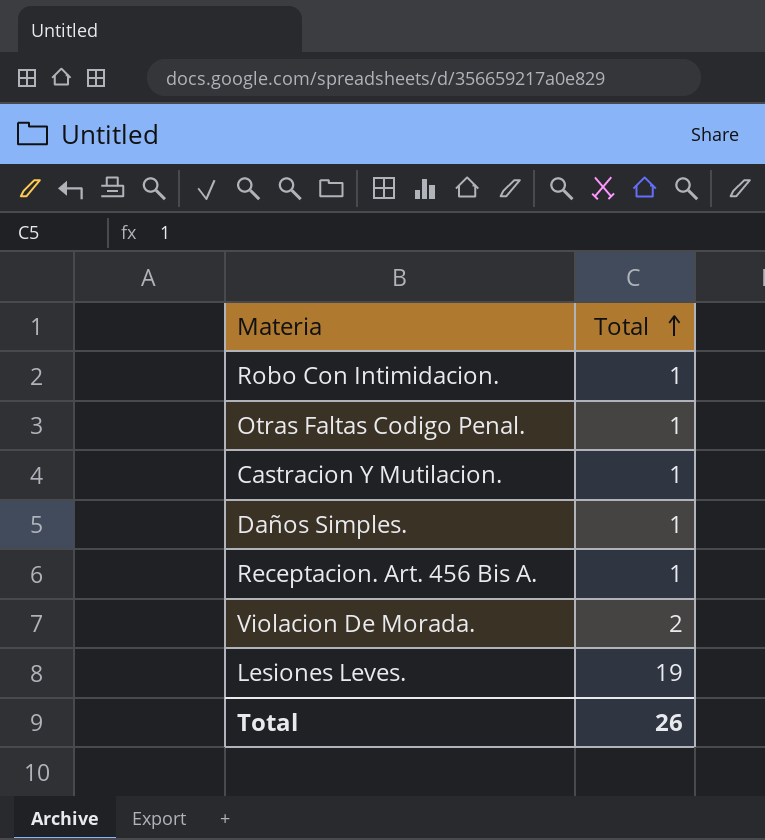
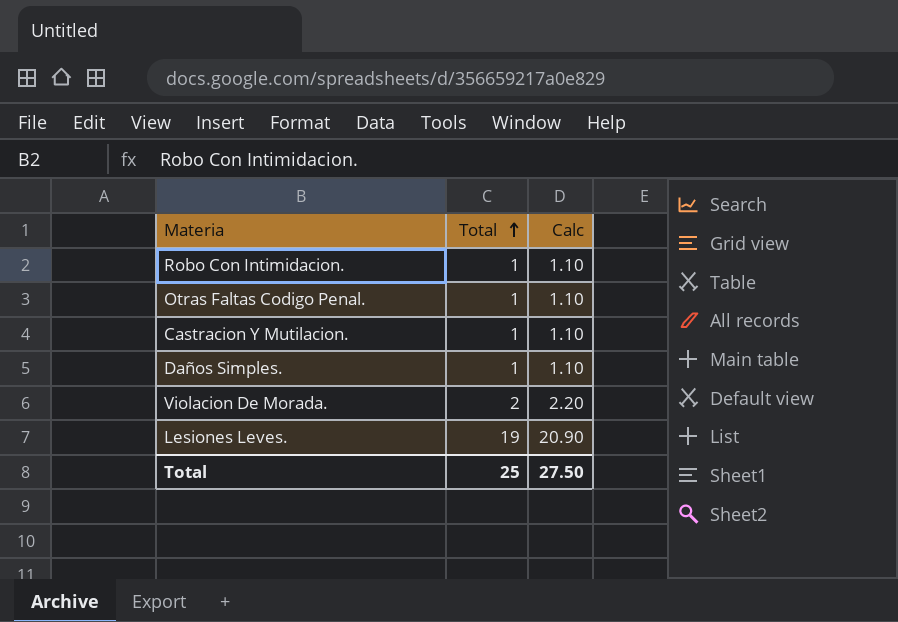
column Calc | formula: none -> [Total] * 1.1
row Receptacion. Art. 456 Bis A.: 1 -> none
Total | Total: 26 -> 25

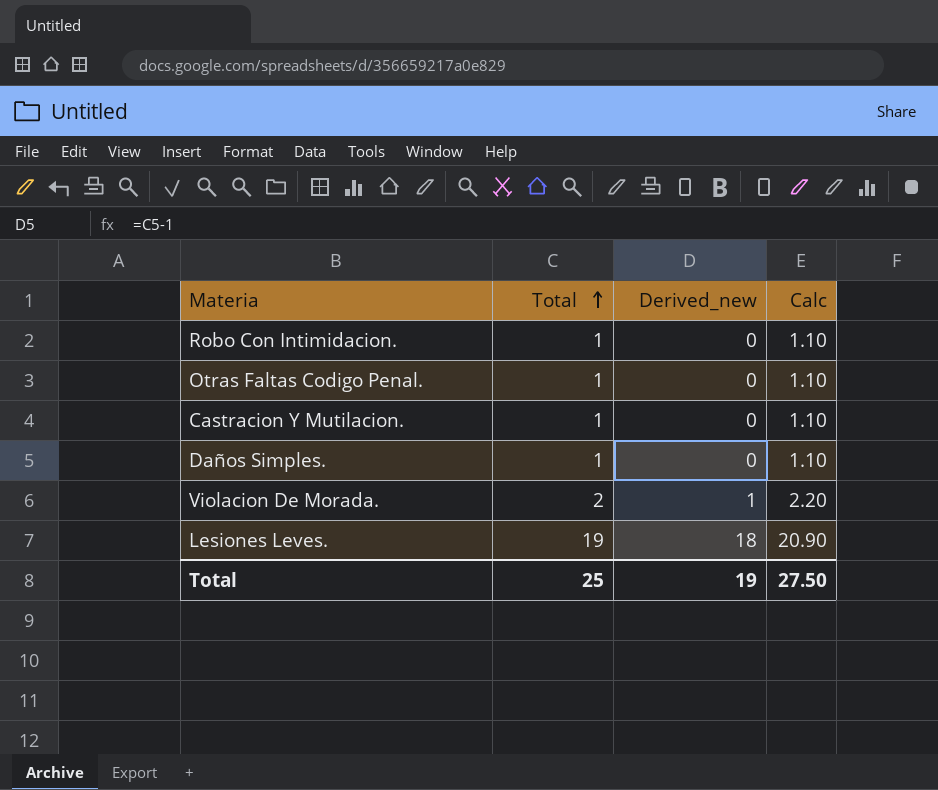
column Derived_new | formula: none -> [Total] - 1

